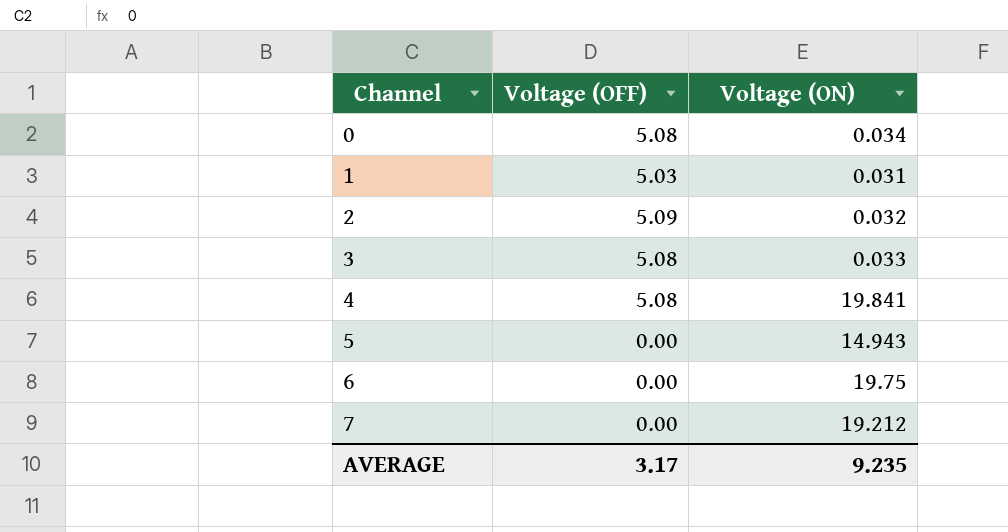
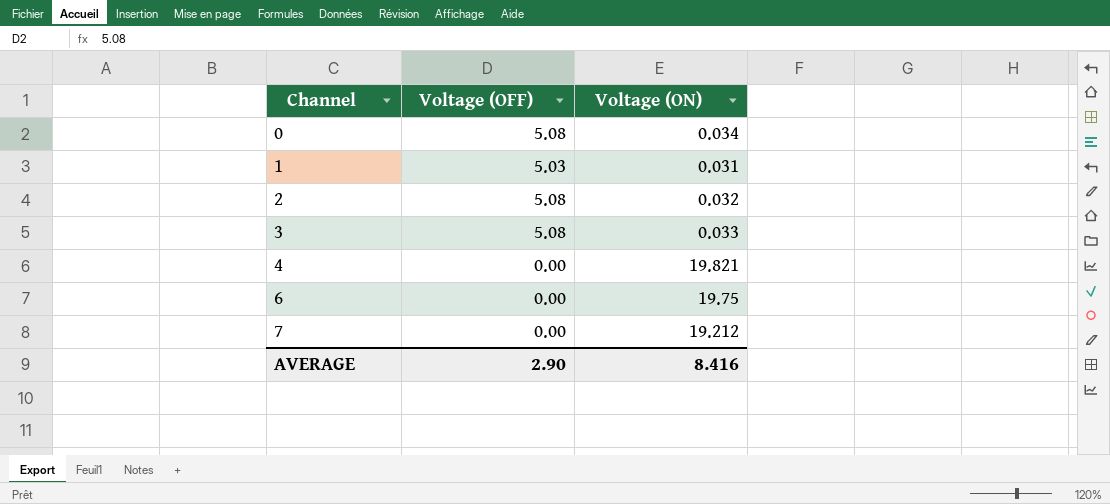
row 5: 0.00 | 14.943 -> none
2 | Voltage (OFF): 5.09 -> 5.08
4 | Voltage (OFF): 5.08 -> 0.00
4 | Voltage (ON): 19.841 -> 19.821
AVERAGE | Voltage (OFF): 3.17 -> 2.90
AVERAGE | Voltage (ON): 9.235 -> 8.416

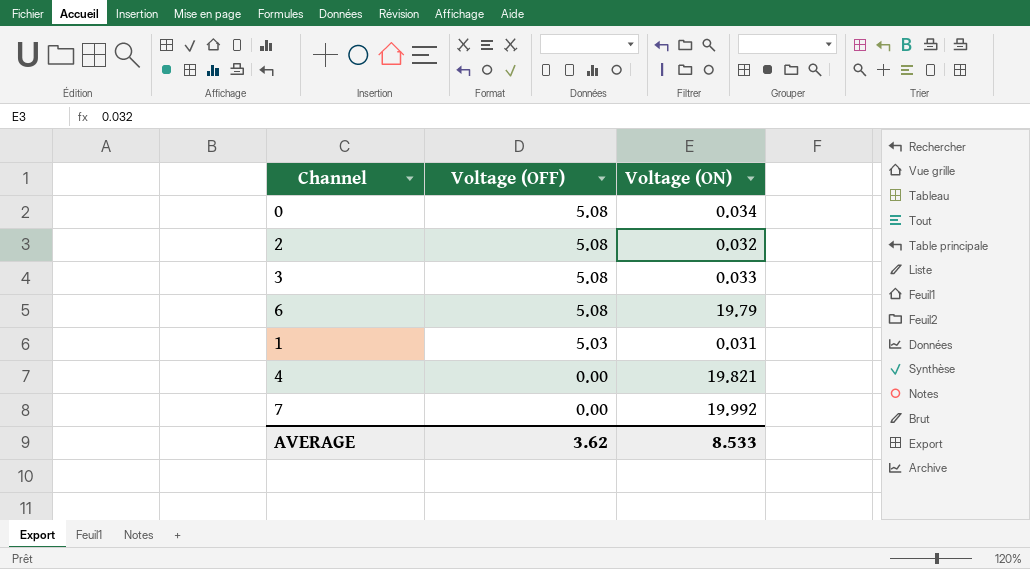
row order: Channel ascending -> Voltage (OFF) descending
6 | Voltage (OFF): 0.00 -> 5.08
6 | Voltage (ON): 19.75 -> 19.79
7 | Voltage (ON): 19.212 -> 19.992
AVERAGE | Voltage (OFF): 2.90 -> 3.62
AVERAGE | Voltage (ON): 8.416 -> 8.533

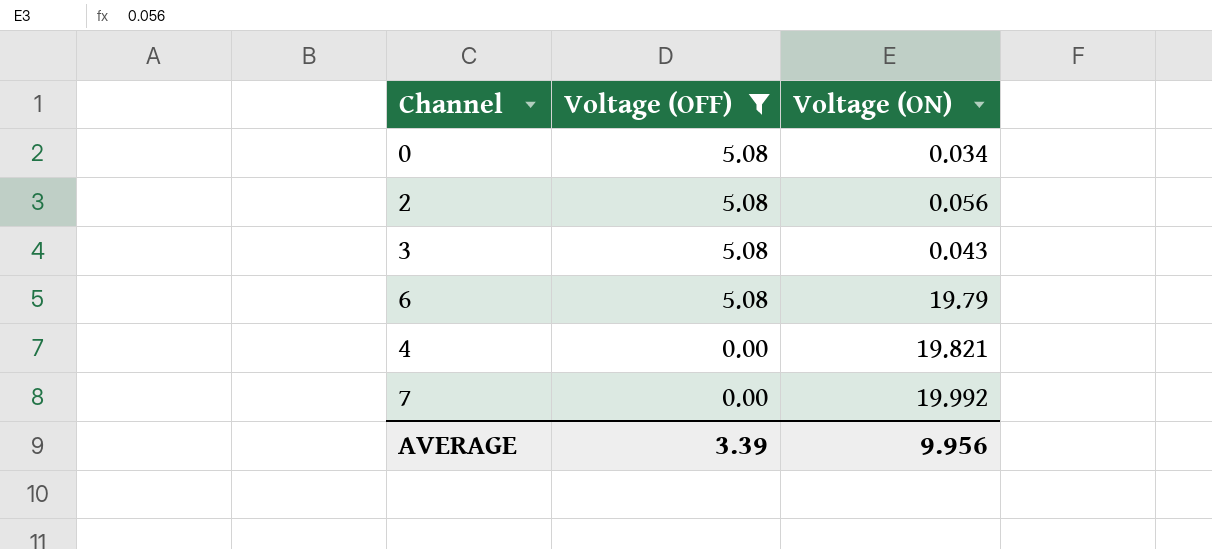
filter: none -> Voltage (OFF) != 5.03
2 | Voltage (ON): 0.032 -> 0.056
3 | Voltage (ON): 0.033 -> 0.043
AVERAGE | Voltage (OFF): 3.62 -> 3.39
AVERAGE | Voltage (ON): 8.533 -> 9.956

